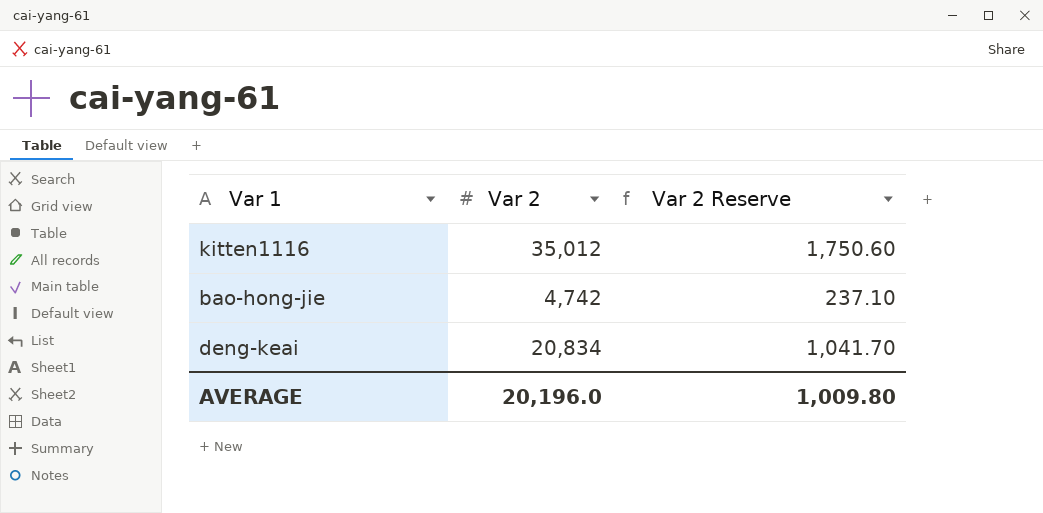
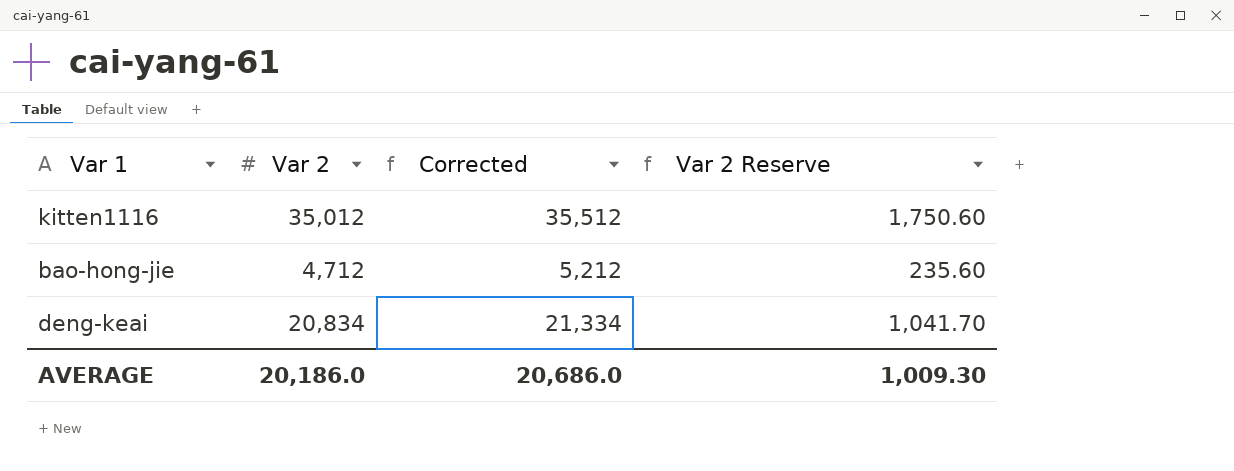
column Corrected | formula: none -> [Var 2] + 500
bao-hong-jie | Var 2: 4,742 -> 4,712
bao-hong-jie | Var 2 Reserve: 237.10 -> 235.60
AVERAGE | Var 2: 20,196.0 -> 20,186.0
AVERAGE | Var 2 Reserve: 1,009.80 -> 1,009.30

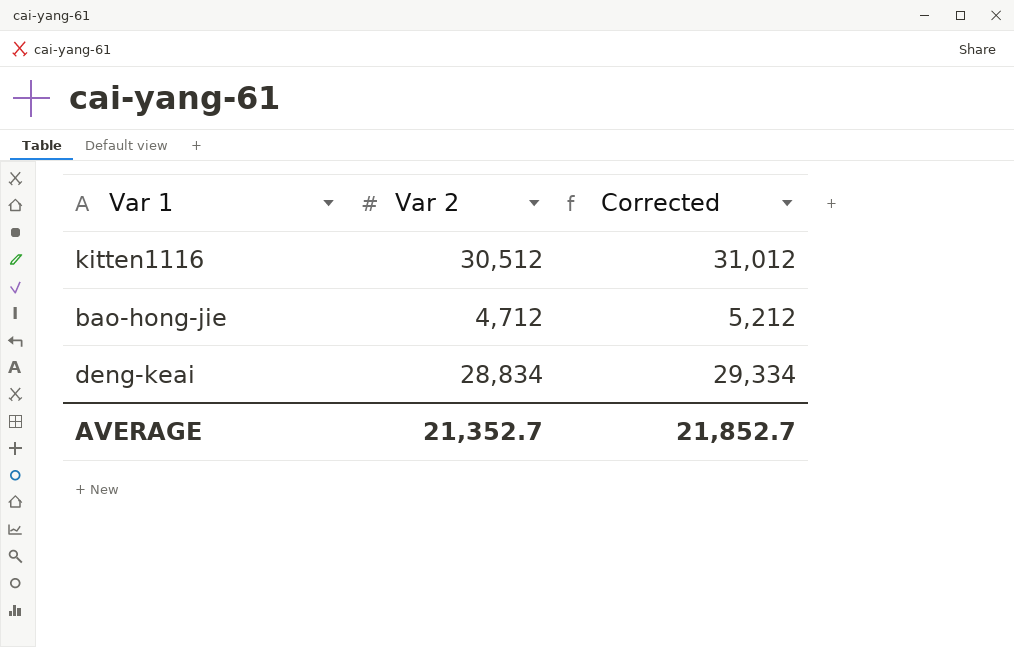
column Var 2 Reserve | formula: [Var 2] * 0.05 -> none
kitten1116 | Var 2: 35,012 -> 30,512
kitten1116 | Corrected: 35,512 -> 31,012
deng-keai | Var 2: 20,834 -> 28,834
deng-keai | Corrected: 21,334 -> 29,334
AVERAGE | Var 2: 20,186.0 -> 21,352.7
AVERAGE | Corrected: 20,686.0 -> 21,852.7

